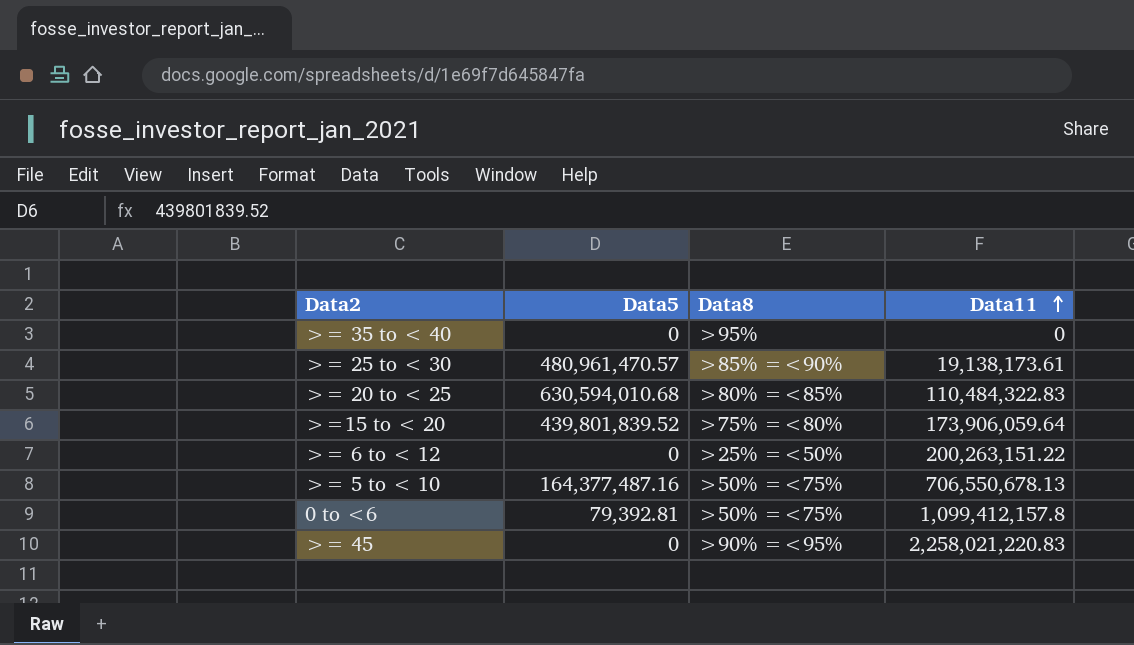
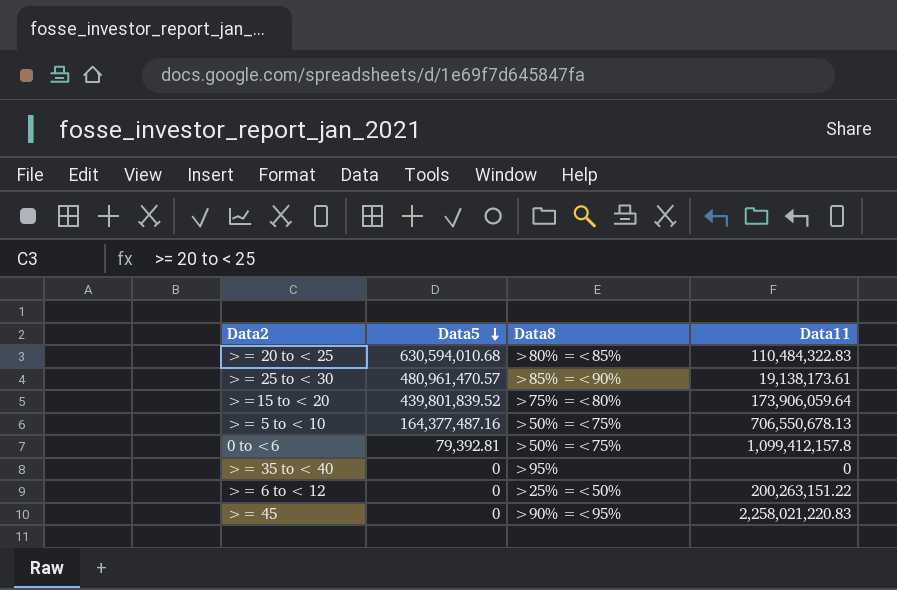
row order: Data11 ascending -> Data5 descending

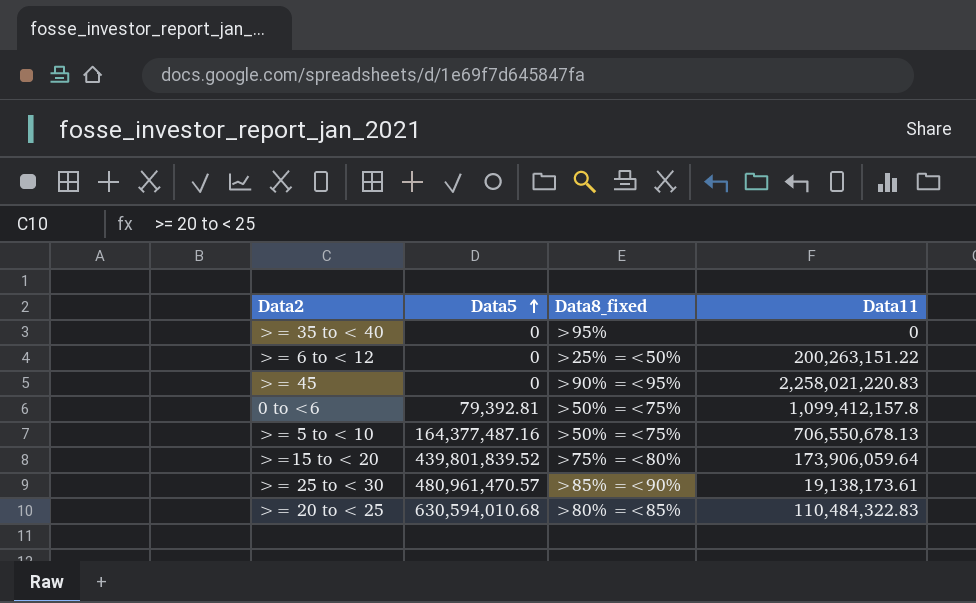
row order: Data5 descending -> Data5 ascending
column name: Data8 -> Data8_fixed

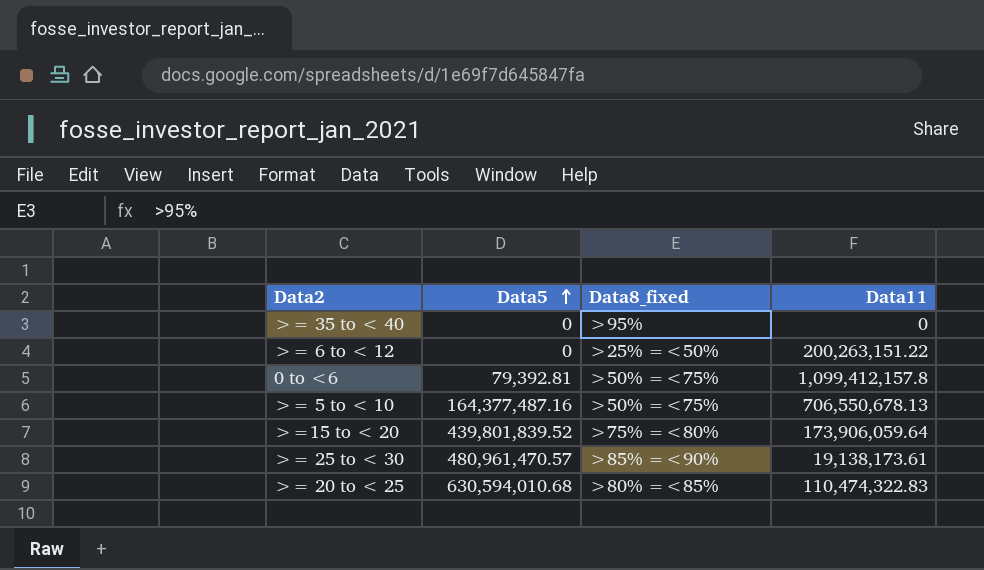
row >= 45: 0 | >90% =<95% | 2,258,021,220.83 -> none
>= 20 to < 25 | Data11: 110,484,322.83 -> 110,474,322.83

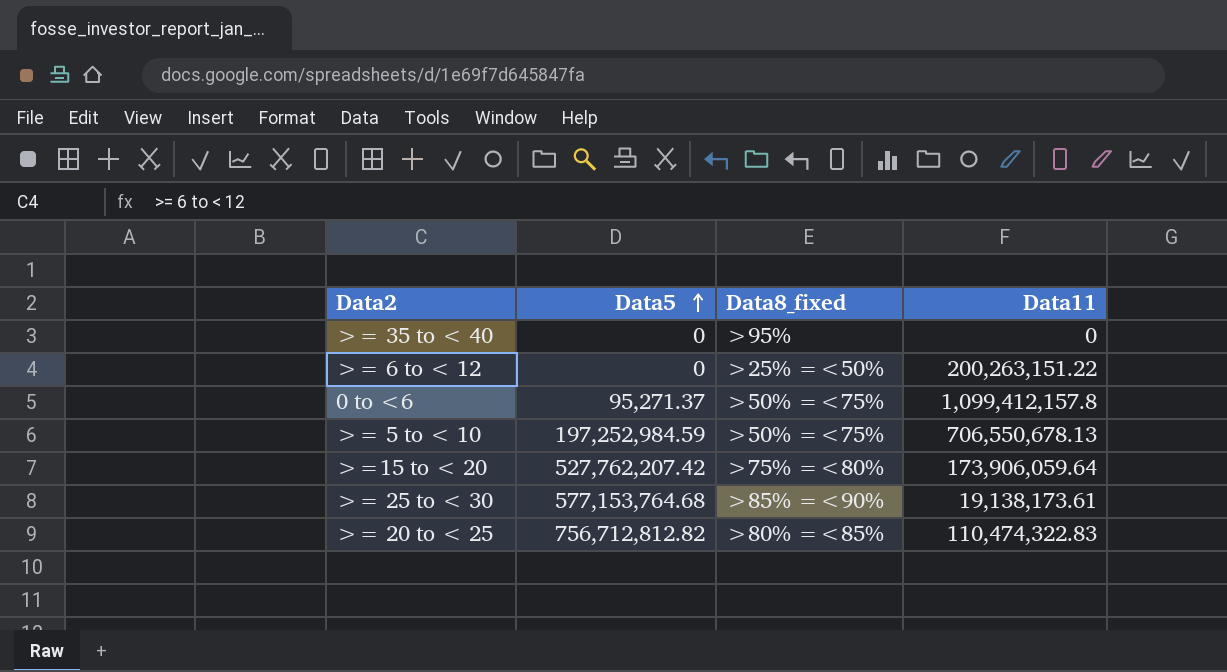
0 to <6 | Data5: 79,392.81 -> 95,271.37
>= 5 to < 10 | Data5: 164,377,487.16 -> 197,252,984.59
>=15 to < 20 | Data5: 439,801,839.52 -> 527,762,207.42
>= 25 to < 30 | Data5: 480,961,470.57 -> 577,153,764.68
>= 20 to < 25 | Data5: 630,594,010.68 -> 756,712,812.82

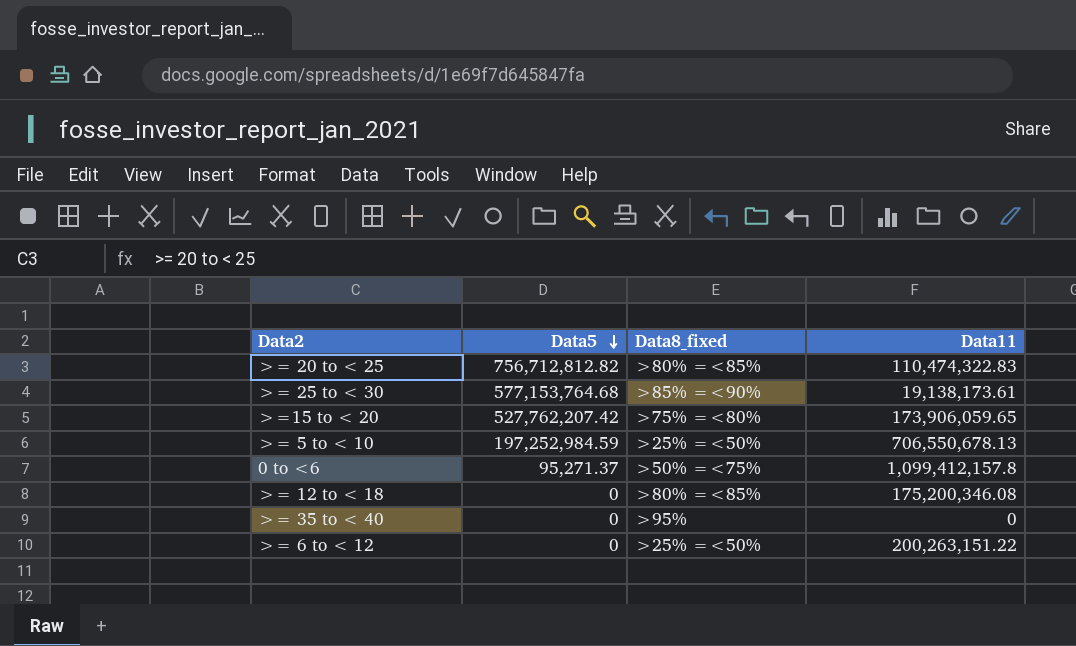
row order: Data5 ascending -> Data5 descending
>=15 to < 20 | Data11: 173,906,059.64 -> 173,906,059.65
>= 5 to < 10 | Data8_fixed: >50% =<75% -> >25% =<50%
row >= 12 to < 18: none -> 0 | >80% =<85% | 175,200,346.08

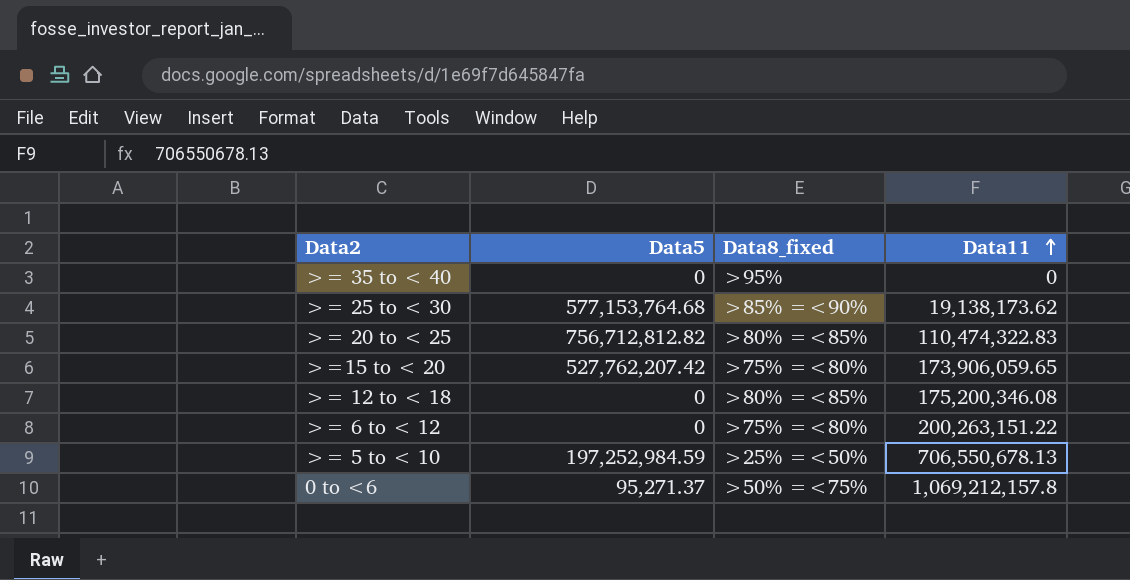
row order: Data5 descending -> Data11 ascending
>= 25 to < 30 | Data11: 19,138,173.61 -> 19,138,173.62
>= 6 to < 12 | Data8_fixed: >25% =<50% -> >75% =<80%
0 to <6 | Data11: 1,099,412,157.8 -> 1,069,212,157.8

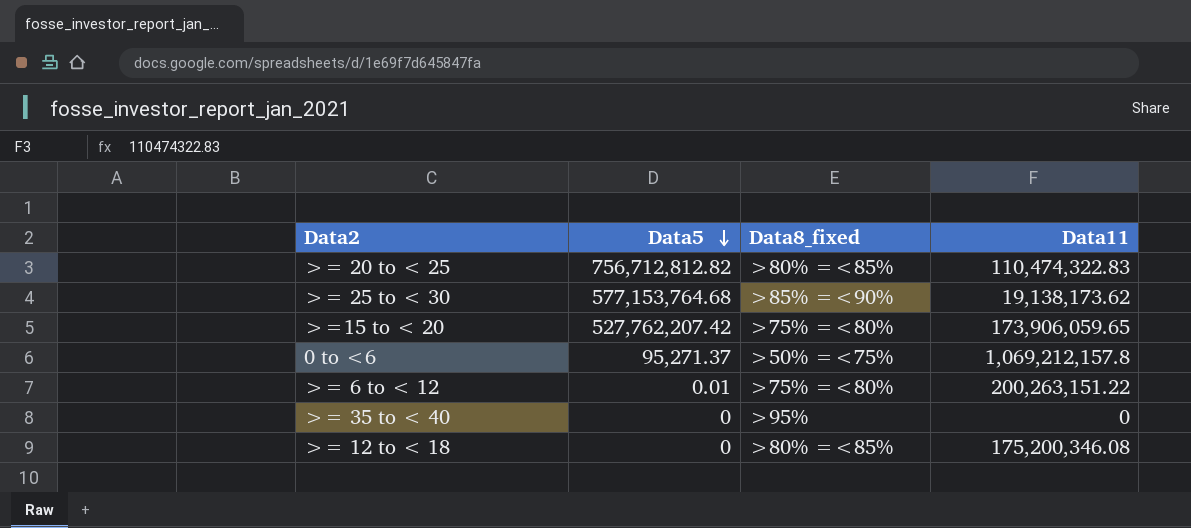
row order: Data11 ascending -> Data5 descending
row >= 5 to < 10: 197,252,984.59 | >25% =<50% | 706,550,678.13 -> none
>= 6 to < 12 | Data5: 0 -> 0.01

